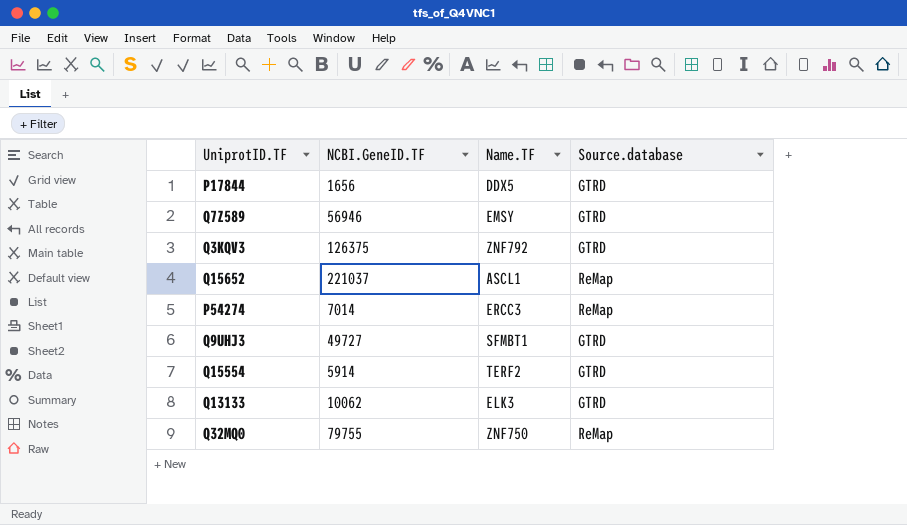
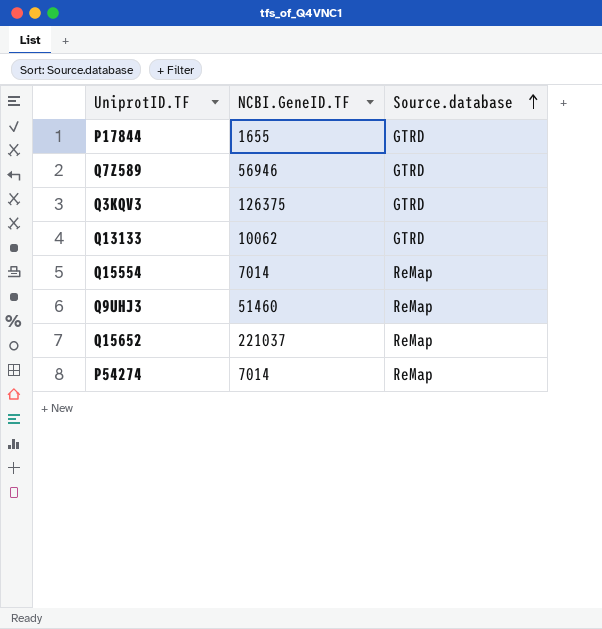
row order: none -> Source.database ascending
column Name.TF | position: 3 -> none
row Q32MQ0: 79755 | ZNF750 | ReMap -> none
P17844 | NCBI.GeneID.TF: 1656 -> 1655
Q15554 | NCBI.GeneID.TF: 5914 -> 7014
Q15554 | Source.database: GTRD -> ReMap
Q9UHJ3 | NCBI.GeneID.TF: 49727 -> 51460
Q9UHJ3 | Source.database: GTRD -> ReMap

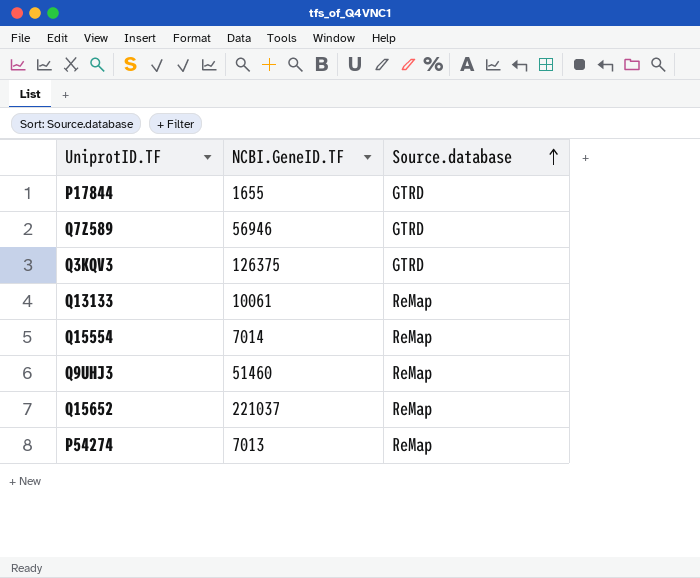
Q13133 | NCBI.GeneID.TF: 10062 -> 10061
Q13133 | Source.database: GTRD -> ReMap
P54274 | NCBI.GeneID.TF: 7014 -> 7013

